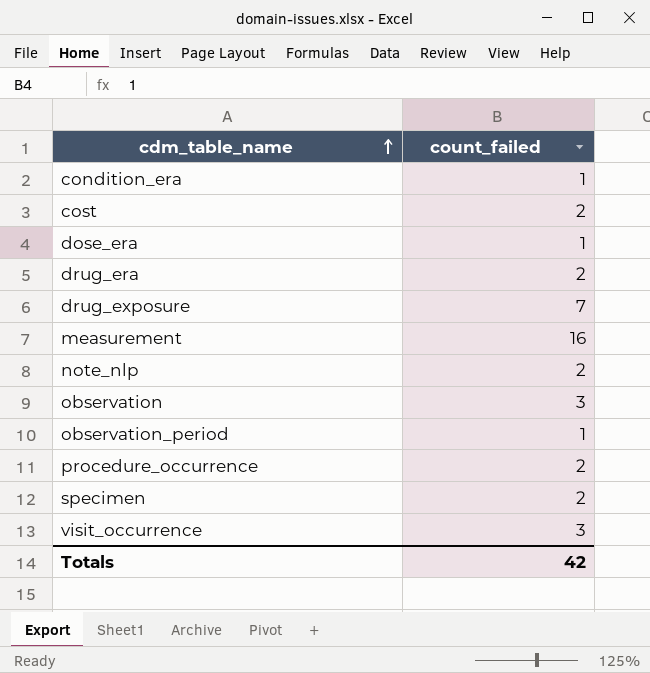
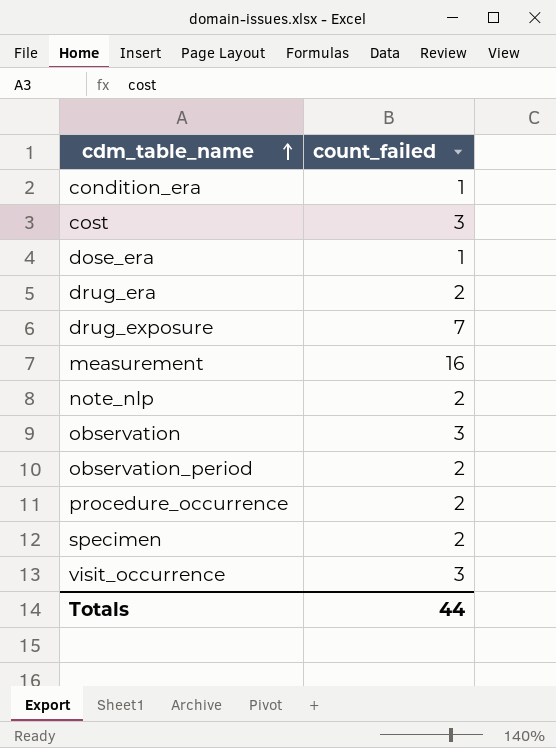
cost | count_failed: 2 -> 3
observation_period | count_failed: 1 -> 2
Totals | count_failed: 42 -> 44

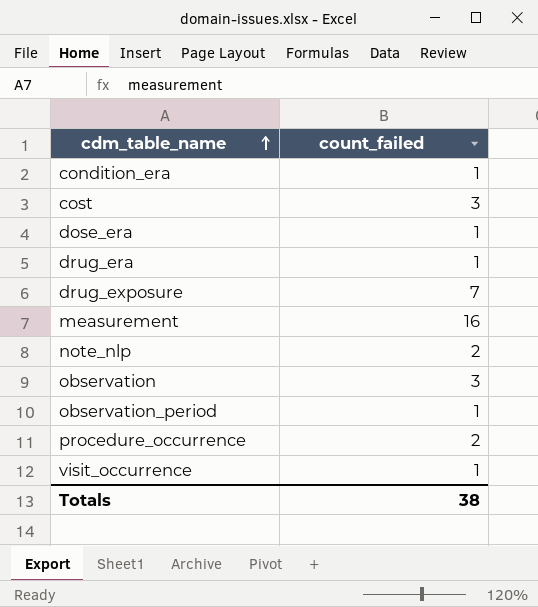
row specimen: 2 -> none
drug_era | count_failed: 2 -> 1
observation_period | count_failed: 2 -> 1
visit_occurrence | count_failed: 3 -> 1
Totals | count_failed: 44 -> 38

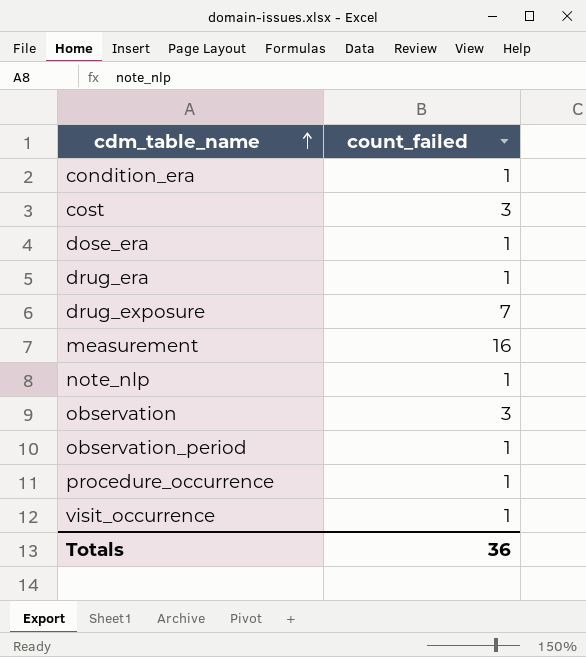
note_nlp | count_failed: 2 -> 1
procedure_occurrence | count_failed: 2 -> 1
Totals | count_failed: 38 -> 36

